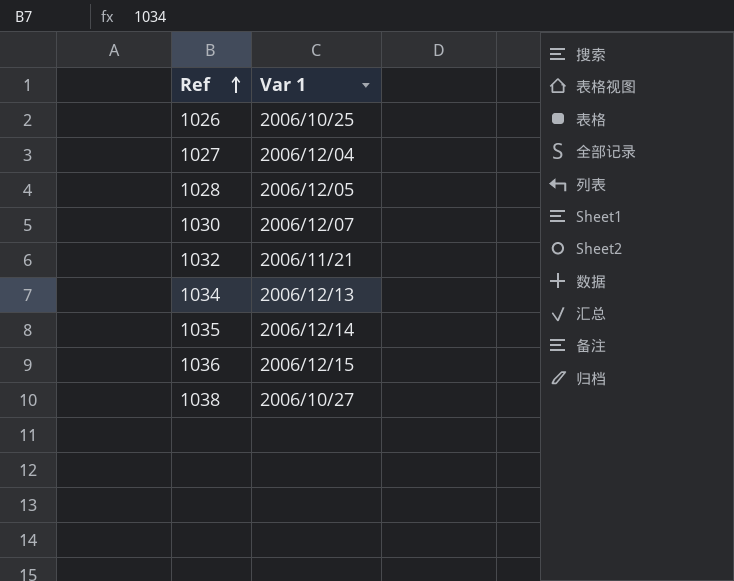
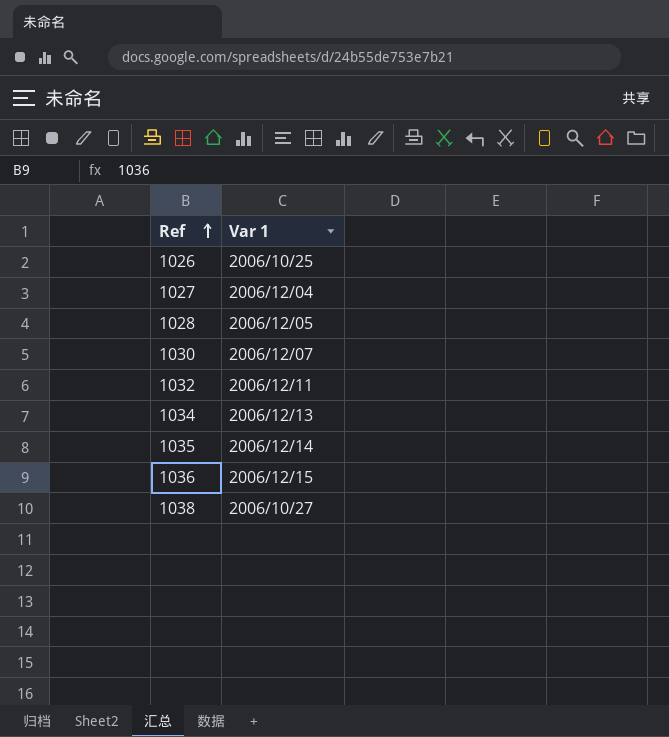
1032 | Var 1: 2006/11/21 -> 2006/12/11

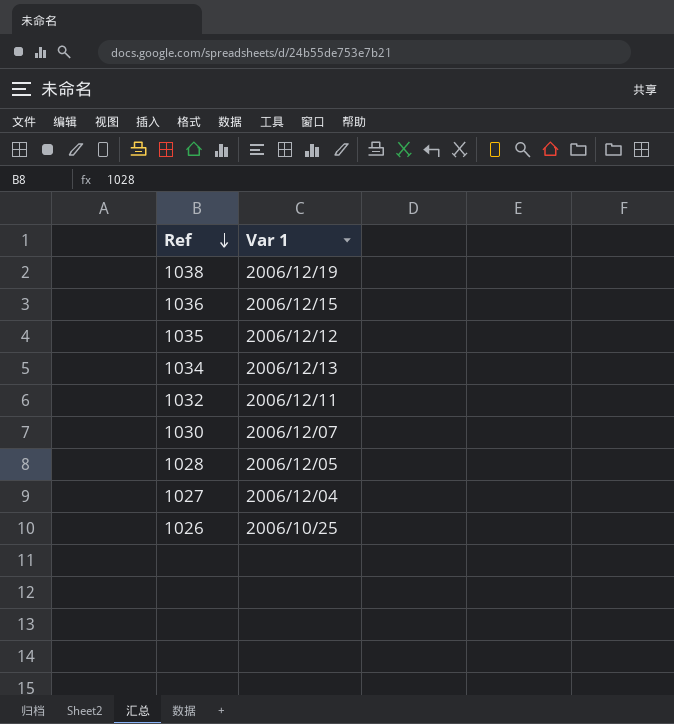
row order: Ref ascending -> Ref descending
1038 | Var 1: 2006/10/27 -> 2006/12/19
1035 | Var 1: 2006/12/14 -> 2006/12/12

